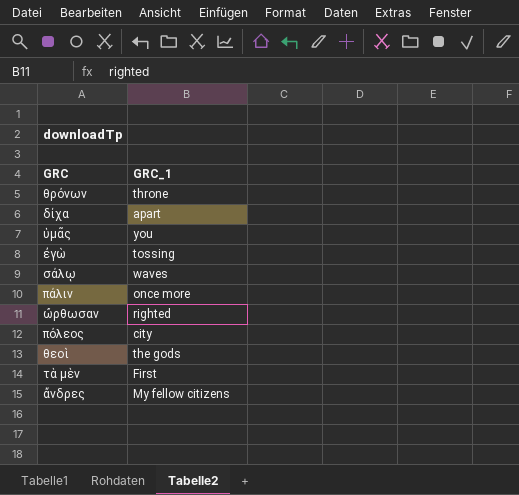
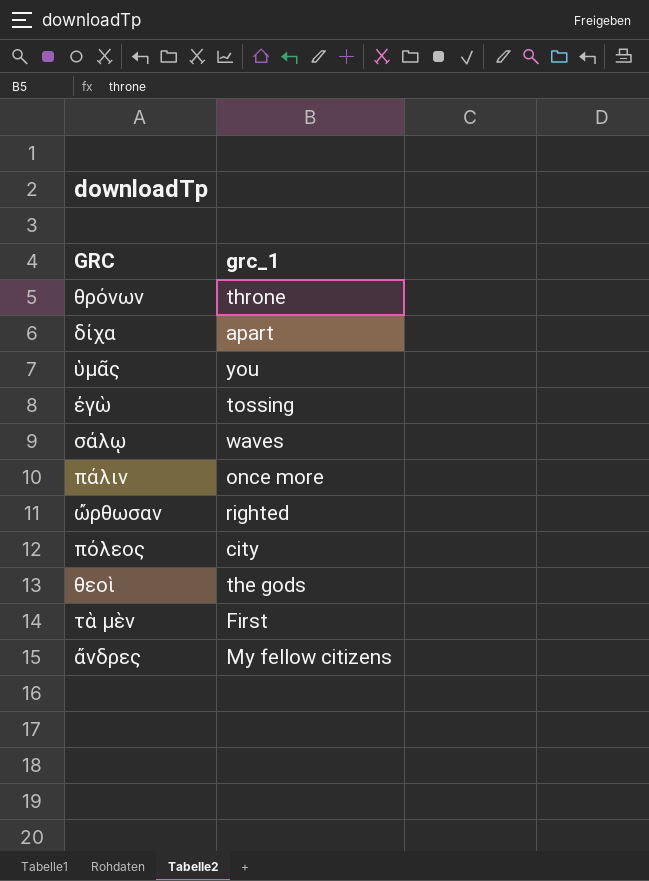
column name: GRC_1 -> grc_1

